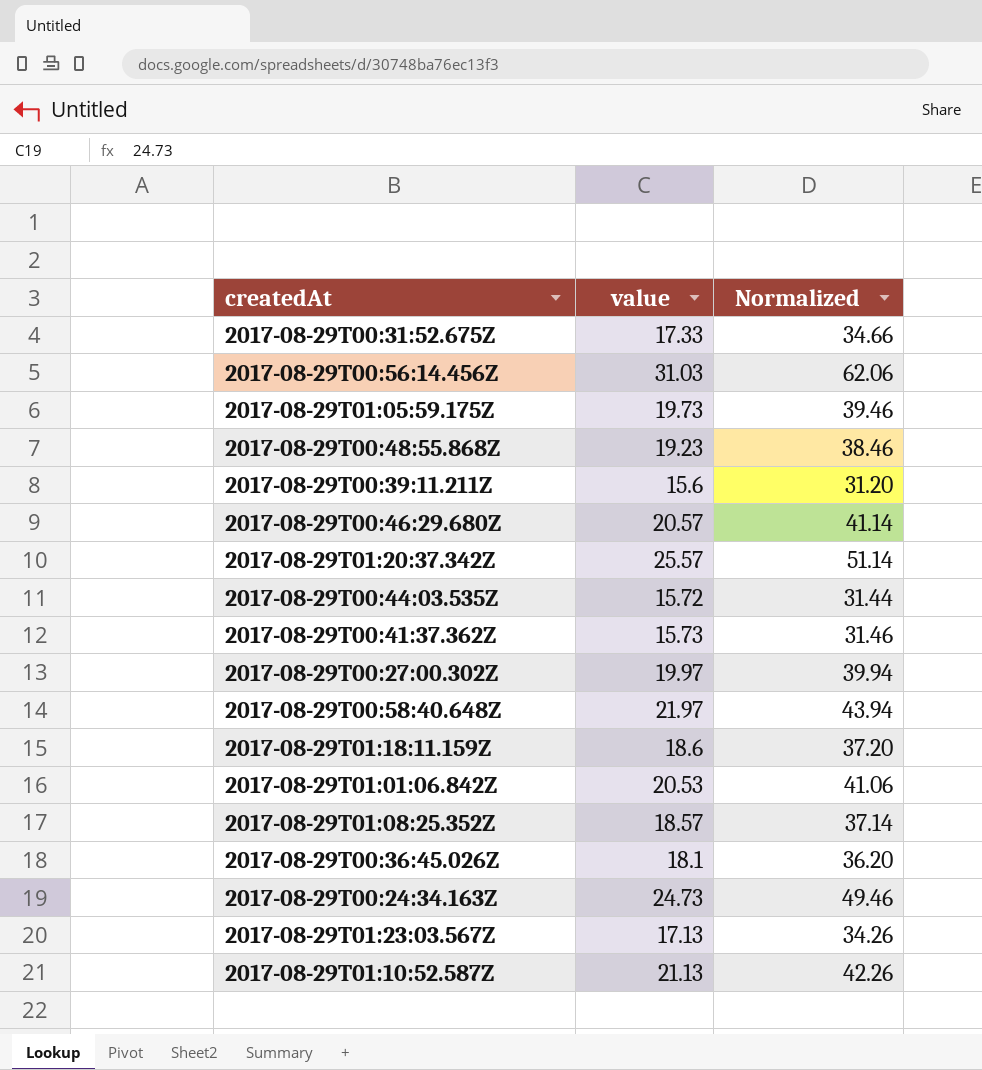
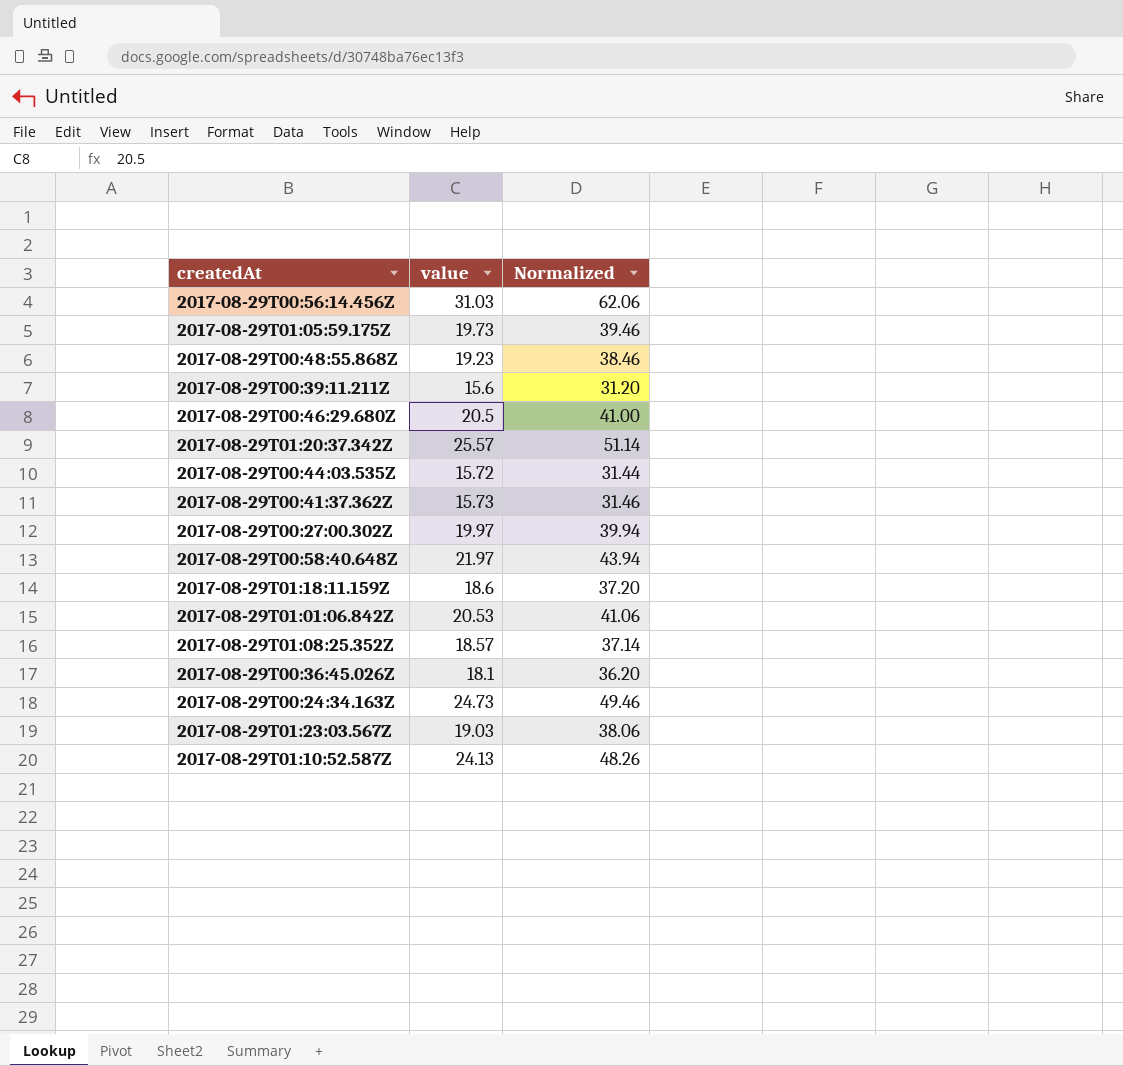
row 2017-08-29T00:31:52.675Z: 17.33 | 34.66 -> none
2017-08-29T00:46:29.680Z | value: 20.57 -> 20.5
2017-08-29T00:46:29.680Z | Normalized: 41.14 -> 41.00
2017-08-29T01:23:03.567Z | value: 17.13 -> 19.03
2017-08-29T01:23:03.567Z | Normalized: 34.26 -> 38.06
2017-08-29T01:10:52.587Z | value: 21.13 -> 24.13
2017-08-29T01:10:52.587Z | Normalized: 42.26 -> 48.26

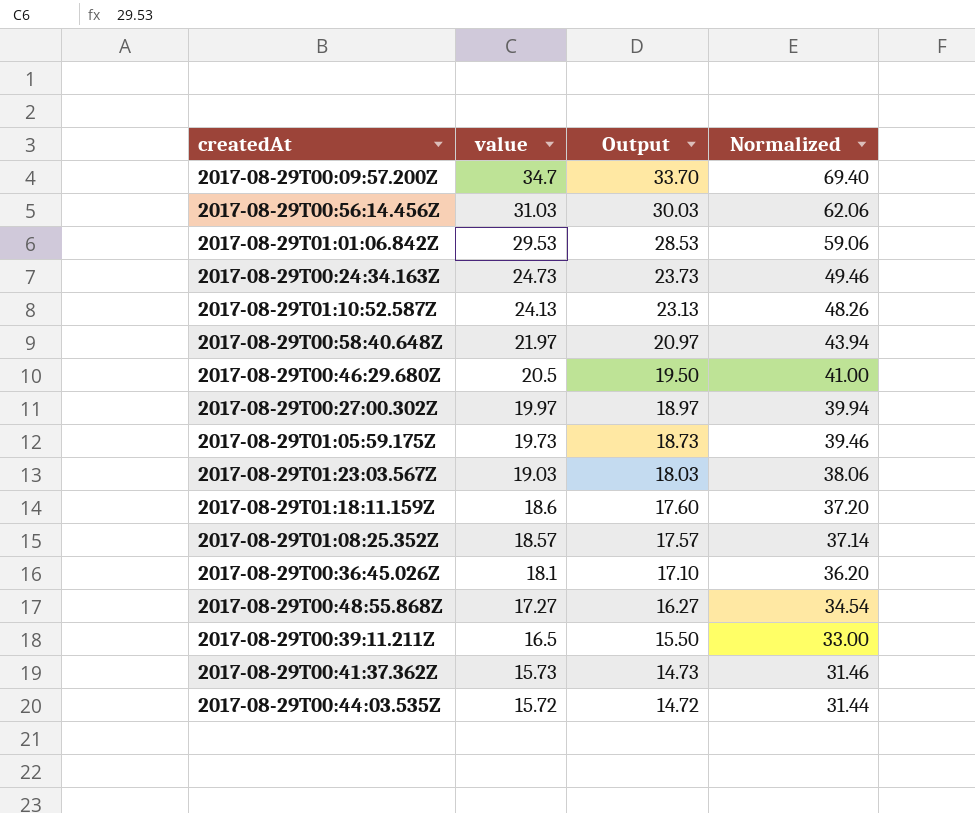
row order: none -> value descending
column Output | formula: none -> [value] - 1
row 2017-08-29T01:20:37.342Z: 25.57 | 51.14 -> none
row 2017-08-29T00:09:57.200Z: none -> 34.7 | 33.70 | 69.40
2017-08-29T01:01:06.842Z | value: 20.53 -> 29.53
2017-08-29T01:01:06.842Z | Normalized: 41.06 -> 59.06
2017-08-29T00:48:55.868Z | value: 19.23 -> 17.27
2017-08-29T00:48:55.868Z | Normalized: 38.46 -> 34.54
2017-08-29T00:39:11.211Z | value: 15.6 -> 16.5
2017-08-29T00:39:11.211Z | Normalized: 31.20 -> 33.00

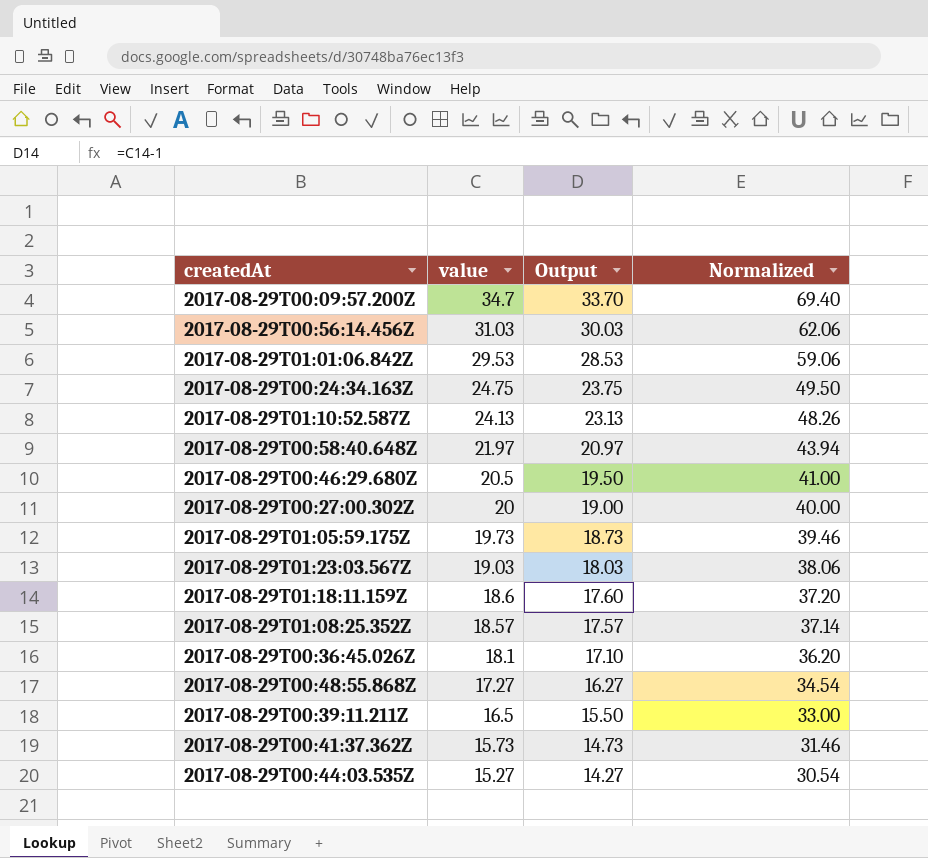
2017-08-29T00:24:34.163Z | value: 24.73 -> 24.75
2017-08-29T00:24:34.163Z | Output: 23.73 -> 23.75
2017-08-29T00:24:34.163Z | Normalized: 49.46 -> 49.50
2017-08-29T00:27:00.302Z | value: 19.97 -> 20
2017-08-29T00:27:00.302Z | Output: 18.97 -> 19.00
2017-08-29T00:27:00.302Z | Normalized: 39.94 -> 40.00
2017-08-29T00:44:03.535Z | value: 15.72 -> 15.27
2017-08-29T00:44:03.535Z | Output: 14.72 -> 14.27
2017-08-29T00:44:03.535Z | Normalized: 31.44 -> 30.54

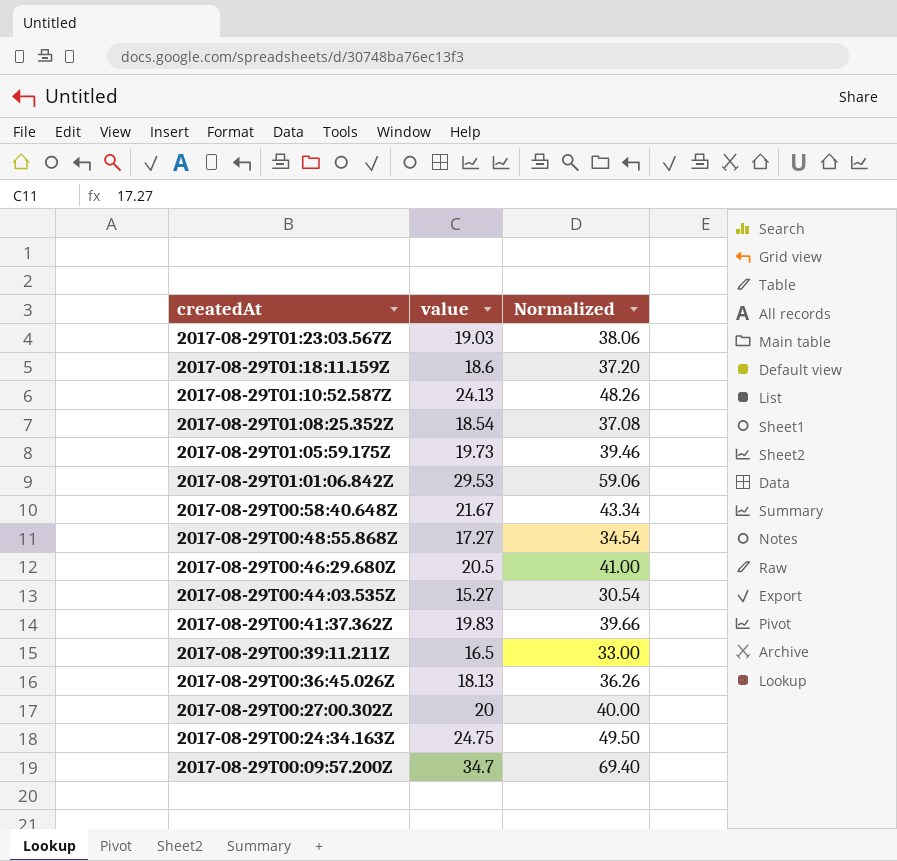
row order: value descending -> createdAt descending
column Output | formula: [value] - 1 -> none
row 2017-08-29T00:56:14.456Z: 31.03 | 30.03 | 62.06 -> none
2017-08-29T01:08:25.352Z | value: 18.57 -> 18.54
2017-08-29T01:08:25.352Z | Normalized: 37.14 -> 37.08
2017-08-29T00:58:40.648Z | value: 21.97 -> 21.67
2017-08-29T00:58:40.648Z | Normalized: 43.94 -> 43.34
2017-08-29T00:41:37.362Z | value: 15.73 -> 19.83
2017-08-29T00:41:37.362Z | Normalized: 31.46 -> 39.66
2017-08-29T00:36:45.026Z | value: 18.1 -> 18.13
2017-08-29T00:36:45.026Z | Normalized: 36.20 -> 36.26

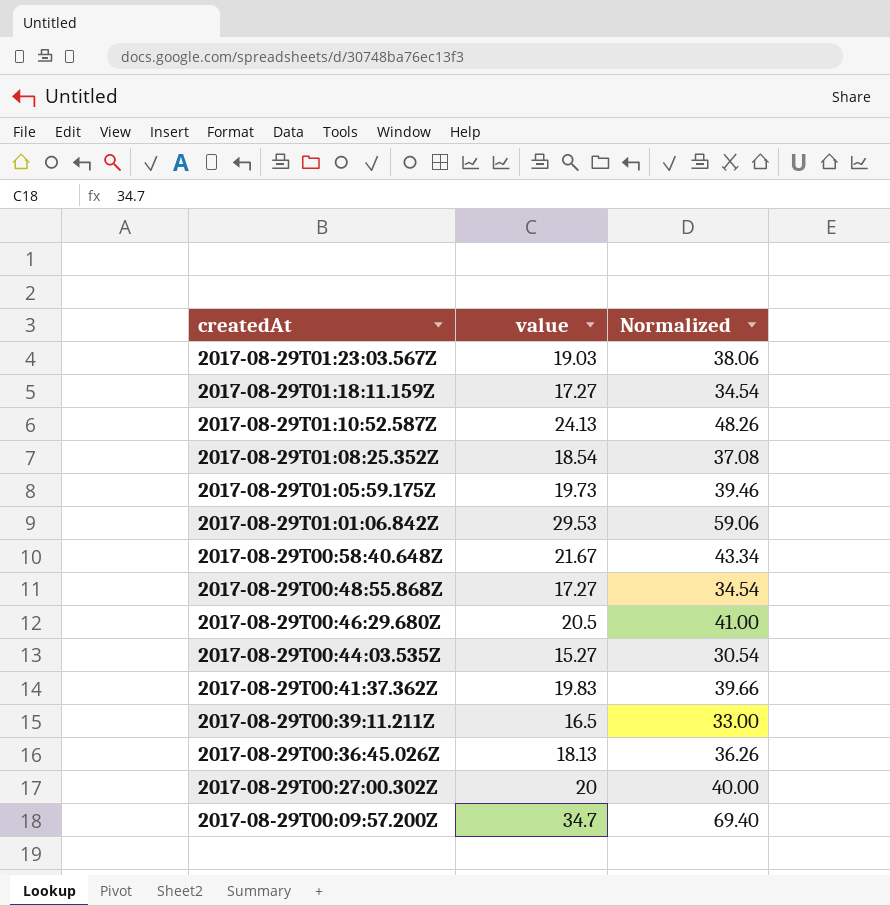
row 2017-08-29T00:24:34.163Z: 24.75 | 49.50 -> none
2017-08-29T01:18:11.159Z | value: 18.6 -> 17.27
2017-08-29T01:18:11.159Z | Normalized: 37.20 -> 34.54

